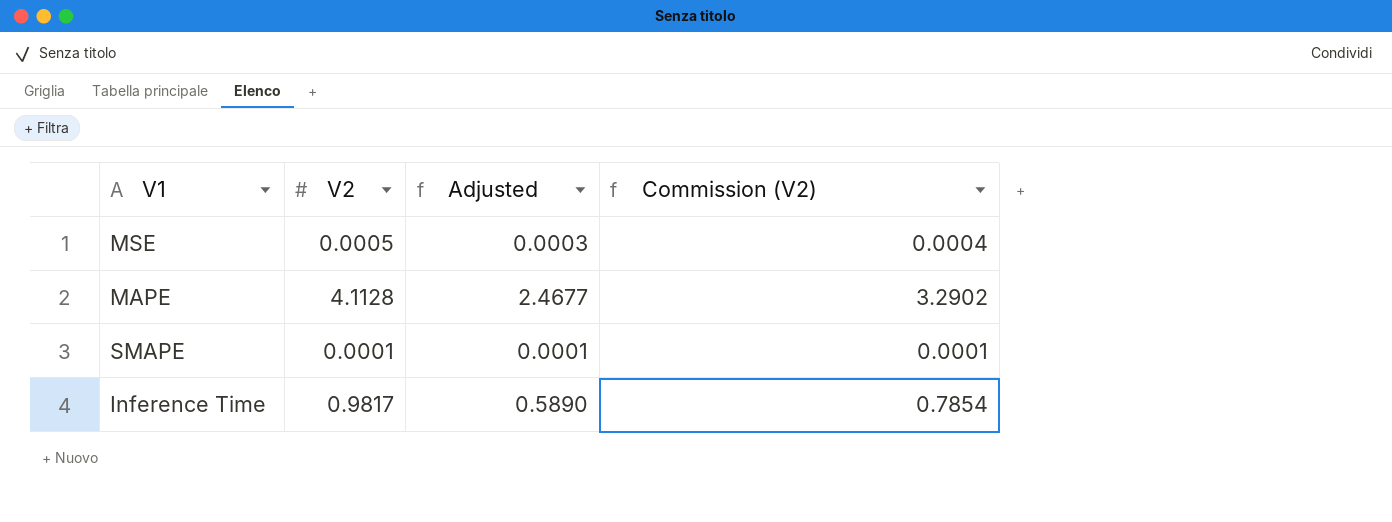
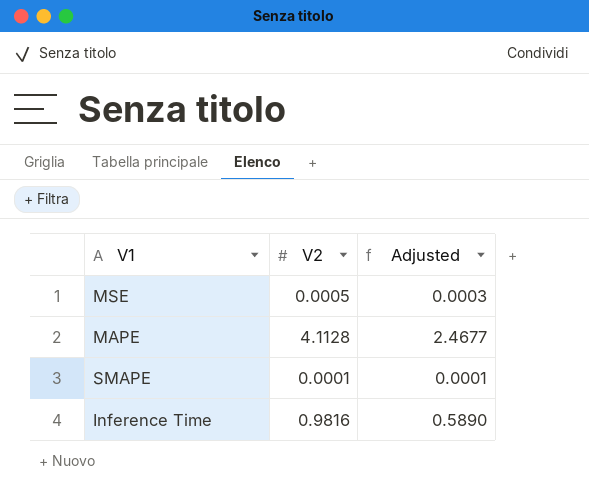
column Commission (V2) | formula: [V2] * 0.8 -> none
Inference Time | V2: 0.9817 -> 0.9816

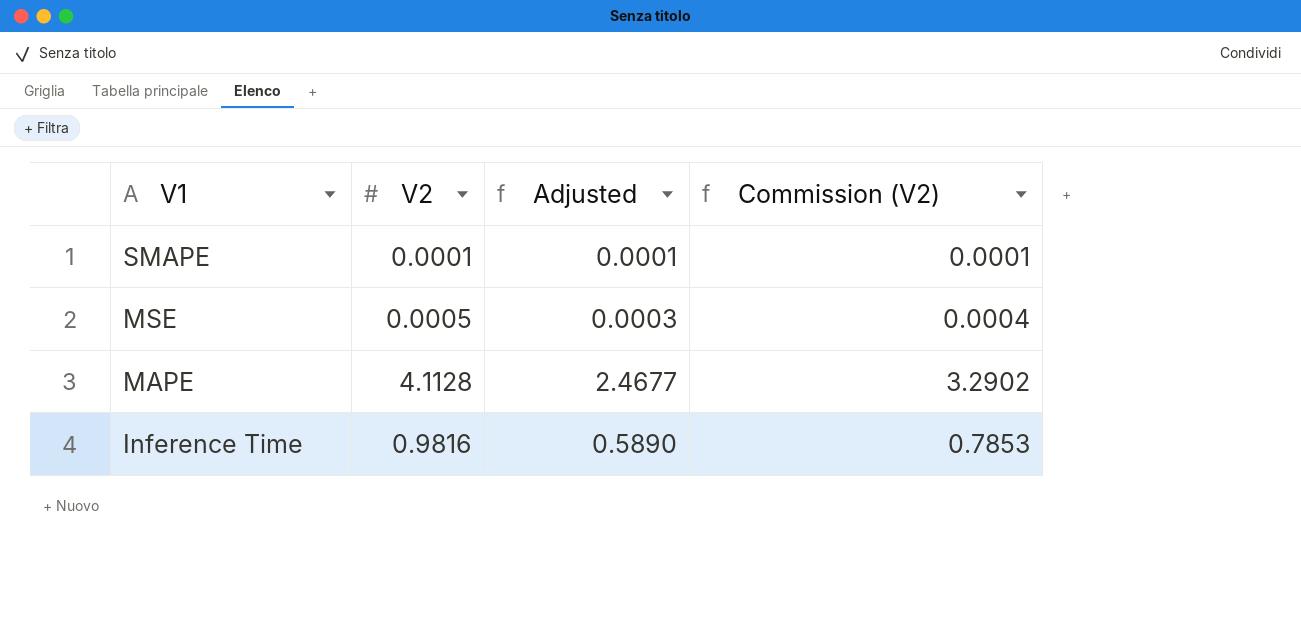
row order: none -> V1 descending
column Commission (V2) | formula: none -> [V2] * 0.8

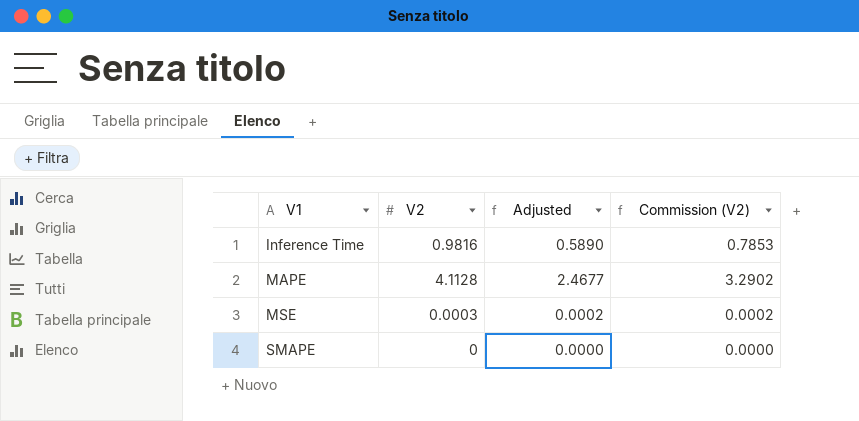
row order: V1 descending -> V1 ascending
MSE | V2: 0.0005 -> 0.0003
MSE | Adjusted: 0.0003 -> 0.0002
MSE | Commission (V2): 0.0004 -> 0.0002
SMAPE | V2: 0.0001 -> 0
SMAPE | Adjusted: 0.0001 -> 0.0000
SMAPE | Commission (V2): 0.0001 -> 0.0000

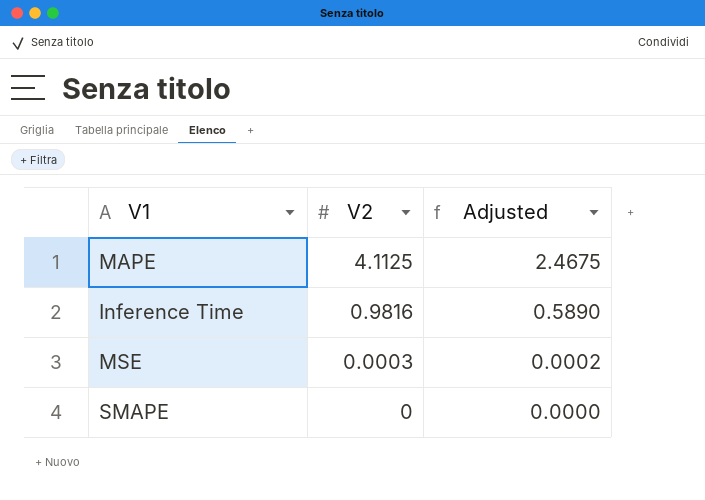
row order: V1 ascending -> V2 descending
column Commission (V2) | formula: [V2] * 0.8 -> none
MAPE | V2: 4.1128 -> 4.1125
MAPE | Adjusted: 2.4677 -> 2.4675

